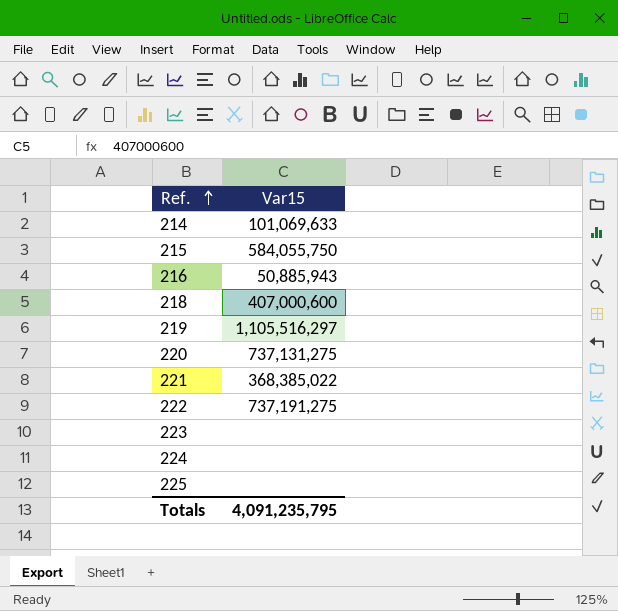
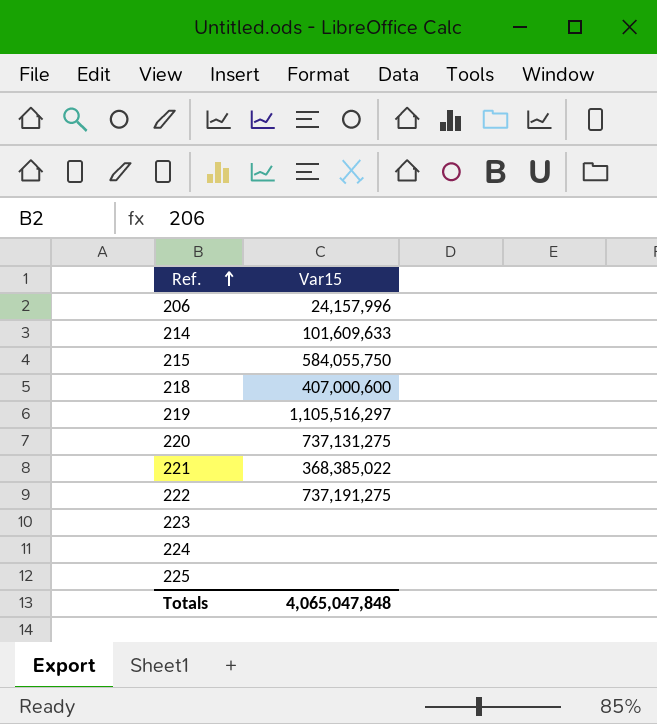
row 216: 50,885,943 -> none
row 206: none -> 24,157,996
214 | Var15: 101,069,633 -> 101,609,633
Totals | Var15: 4,091,235,795 -> 4,065,047,848

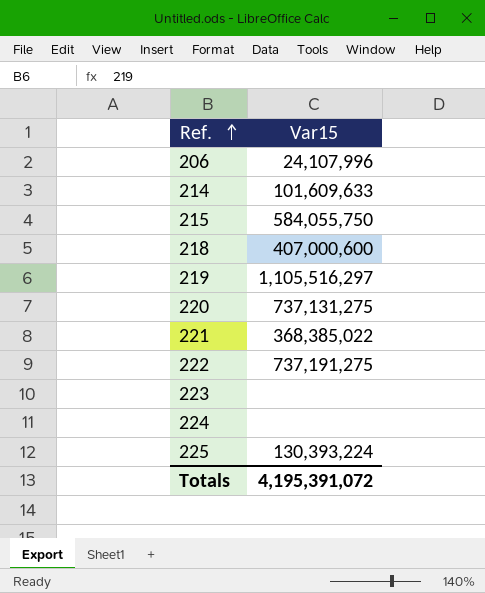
206 | Var15: 24,157,996 -> 24,107,996
225 | Var15: none -> 130,393,224
Totals | Var15: 4,065,047,848 -> 4,195,391,072

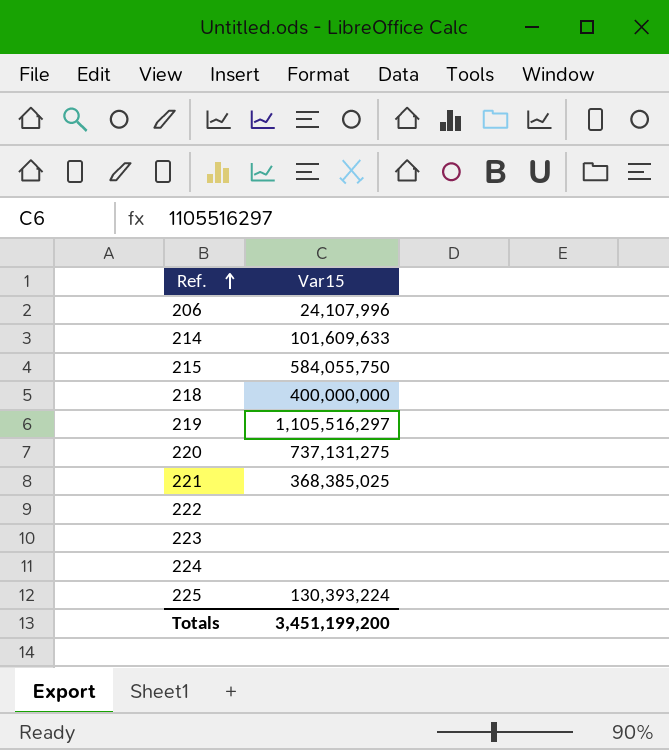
218 | Var15: 407,000,600 -> 400,000,000
221 | Var15: 368,385,022 -> 368,385,025
222 | Var15: 737,191,275 -> none
Totals | Var15: 4,195,391,072 -> 3,451,199,200

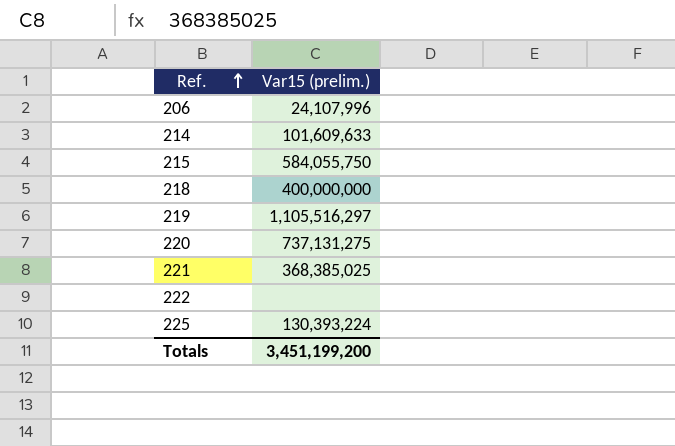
column name: Var15 -> Var15 (prelim.)
row 223: none -> none
row 224: none -> none

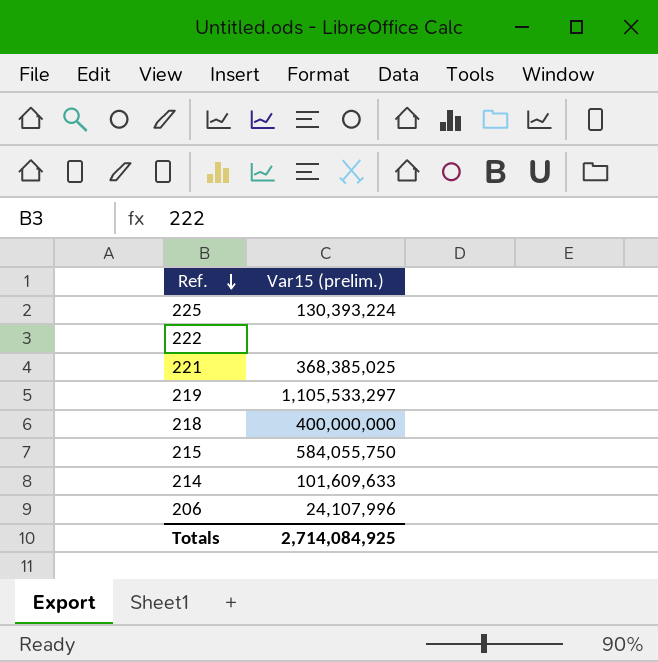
row order: Ref. ascending -> Ref. descending
row 220: 737,131,275 -> none
219 | Var15 (prelim.): 1,105,516,297 -> 1,105,533,297
Totals | Var15 (prelim.): 3,451,199,200 -> 2,714,084,925

